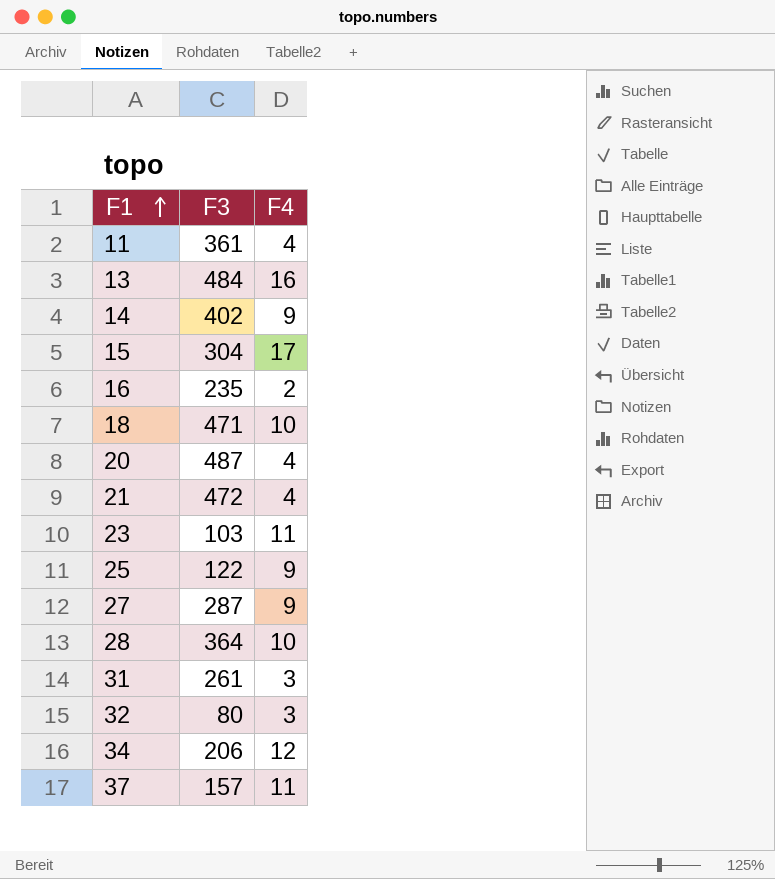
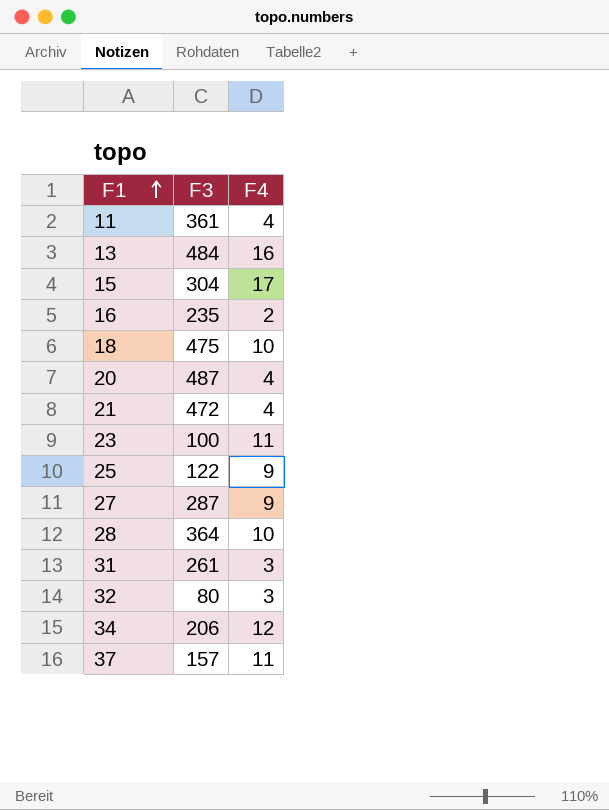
row 14: 402 | 9 -> none
18 | F3: 471 -> 475
23 | F3: 103 -> 100

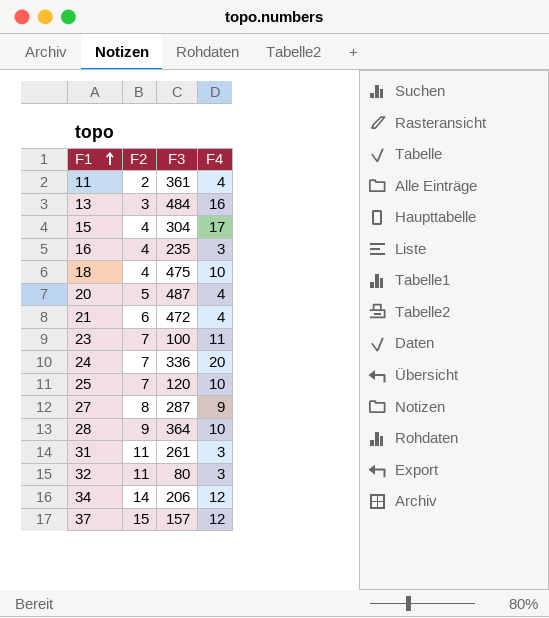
column F2 | position: none -> 2
16 | F4: 2 -> 3
row 24: none -> 7 | 336 | 20
25 | F3: 122 -> 120
25 | F4: 9 -> 10
37 | F4: 11 -> 12

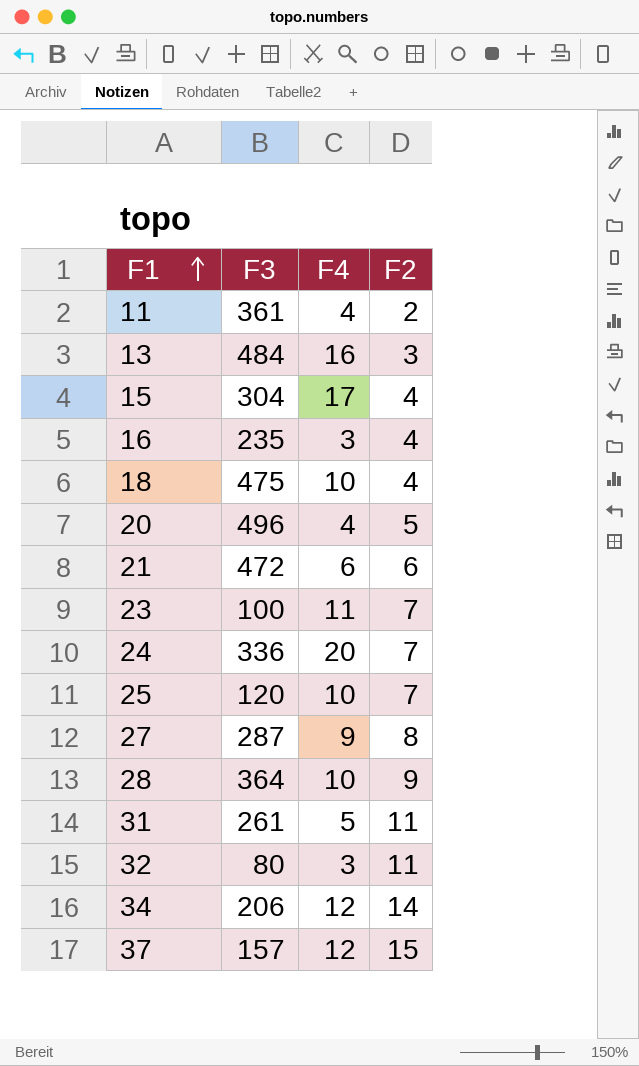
column F2 | position: 2 -> 4
20 | F3: 487 -> 496
21 | F4: 4 -> 6
31 | F4: 3 -> 5

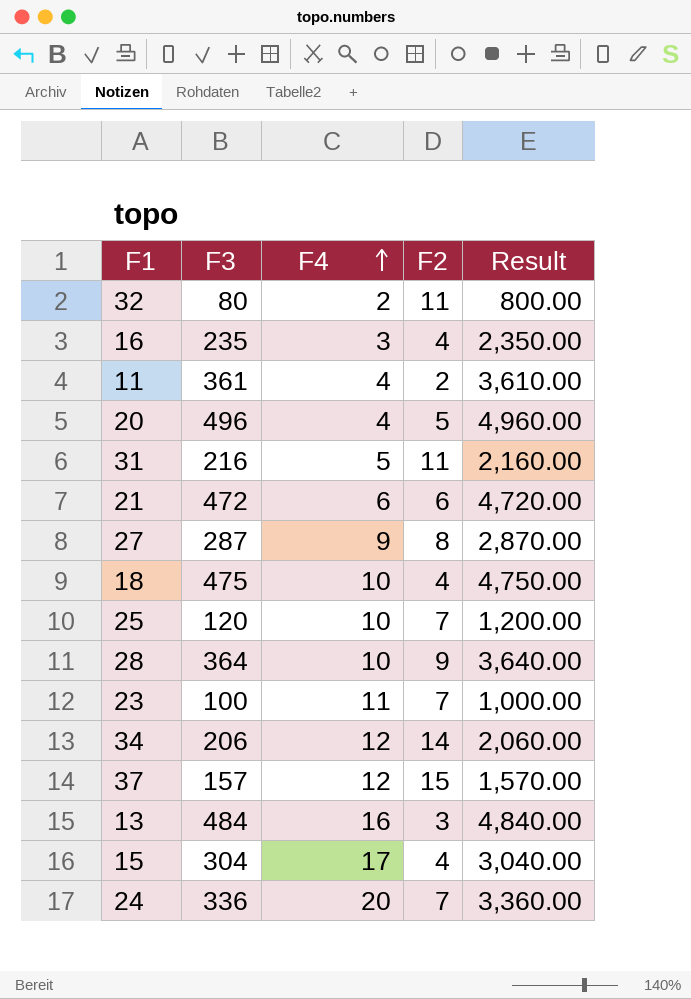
row order: F1 ascending -> F4 ascending
column Result | formula: none -> [F3] * 10
32 | F4: 3 -> 2
31 | F3: 261 -> 216

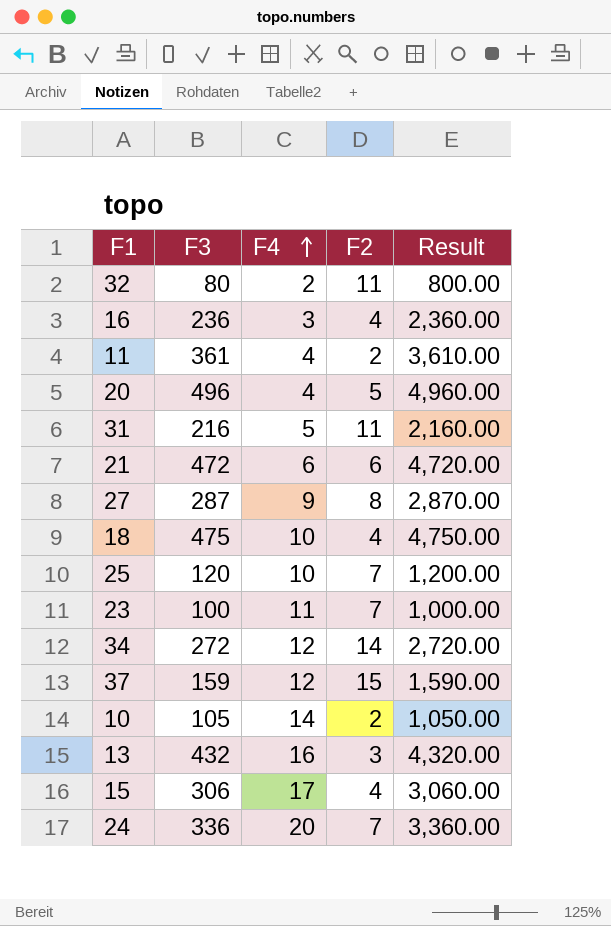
row 28: 364 | 10 | 9 | 3,640.00 -> none
16 | F3: 235 -> 236
16 | Result: 2,350.00 -> 2,360.00
34 | F3: 206 -> 272
34 | Result: 2,060.00 -> 2,720.00
37 | F3: 157 -> 159
37 | Result: 1,570.00 -> 1,590.00
row 10: none -> 105 | 14 | 2 | 1,050.00
13 | F3: 484 -> 432
13 | Result: 4,840.00 -> 4,320.00
15 | F3: 304 -> 306
15 | Result: 3,040.00 -> 3,060.00

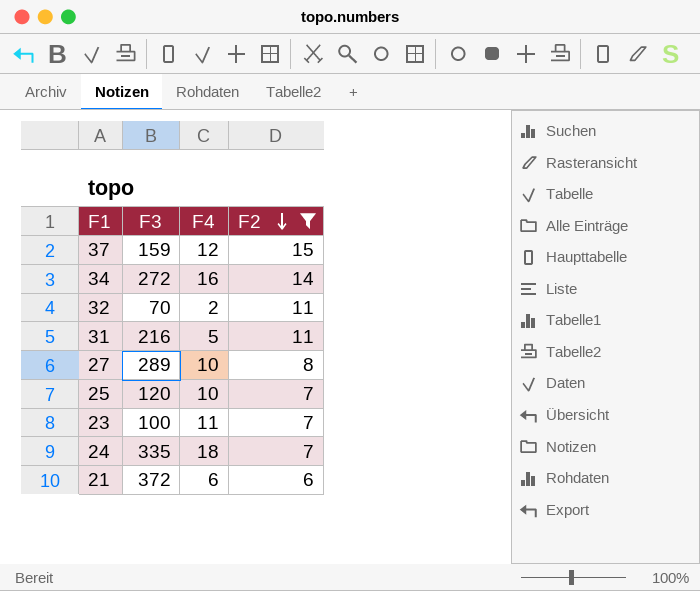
filter: none -> F2 >= 6
row order: F4 ascending -> F2 descending
column Result | formula: [F3] * 10 -> none
34 | F4: 12 -> 16
32 | F3: 80 -> 70
27 | F3: 287 -> 289
27 | F4: 9 -> 10
24 | F3: 336 -> 335
24 | F4: 20 -> 18
21 | F3: 472 -> 372

